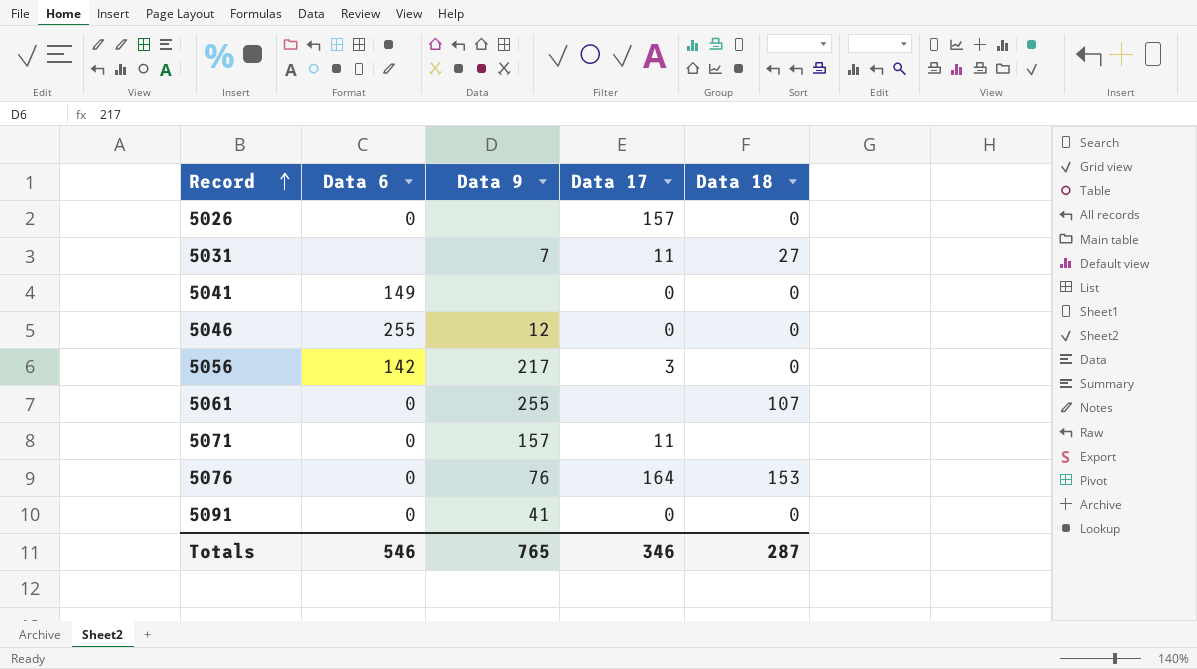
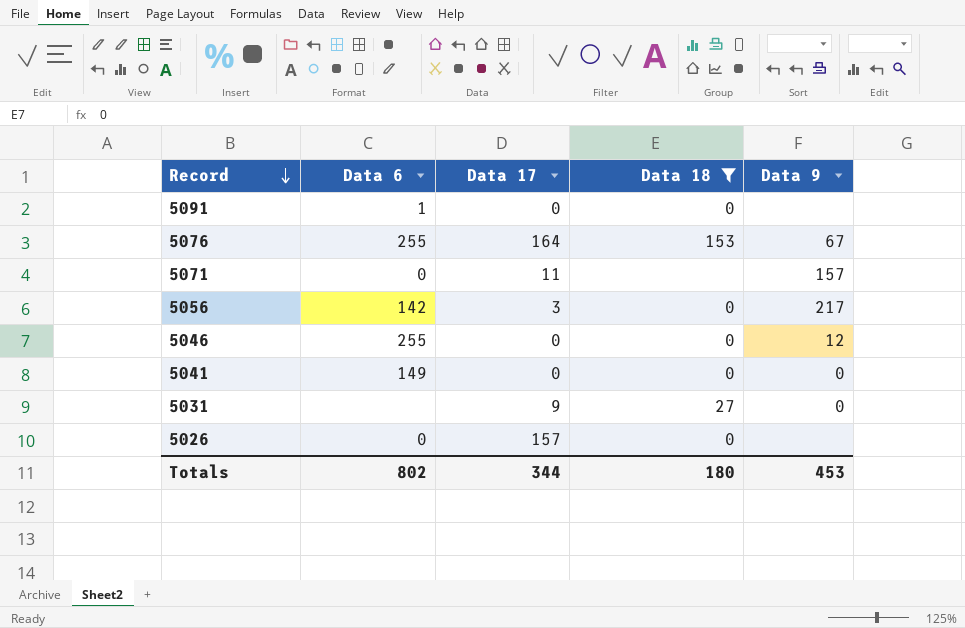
filter: none -> Data 18 != 107
row order: Record ascending -> Record descending
column Data 9 | position: 3 -> 5
5091 | Data 6: 0 -> 1
5091 | Data 9: 41 -> none
5076 | Data 6: 0 -> 255
5076 | Data 9: 76 -> 67
5041 | Data 9: none -> 0
5031 | Data 17: 11 -> 9
5031 | Data 9: 7 -> 0
Totals | Data 6: 546 -> 802
Totals | Data 17: 346 -> 344
Totals | Data 18: 287 -> 180
Totals | Data 9: 765 -> 453

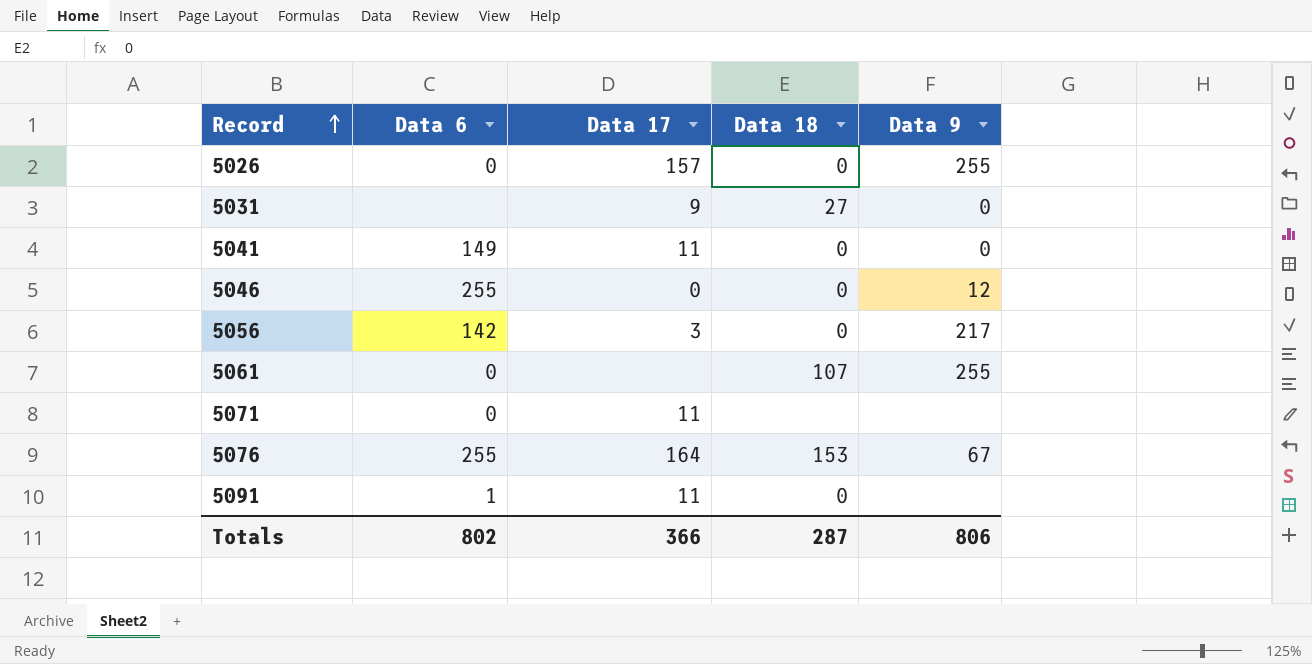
filter: Data 18 != 107 -> none
row order: Record descending -> Record ascending
5026 | Data 9: none -> 255
5041 | Data 17: 0 -> 11
5071 | Data 9: 157 -> none
5091 | Data 17: 0 -> 11
Totals | Data 17: 344 -> 366
Totals | Data 18: 180 -> 287
Totals | Data 9: 453 -> 806

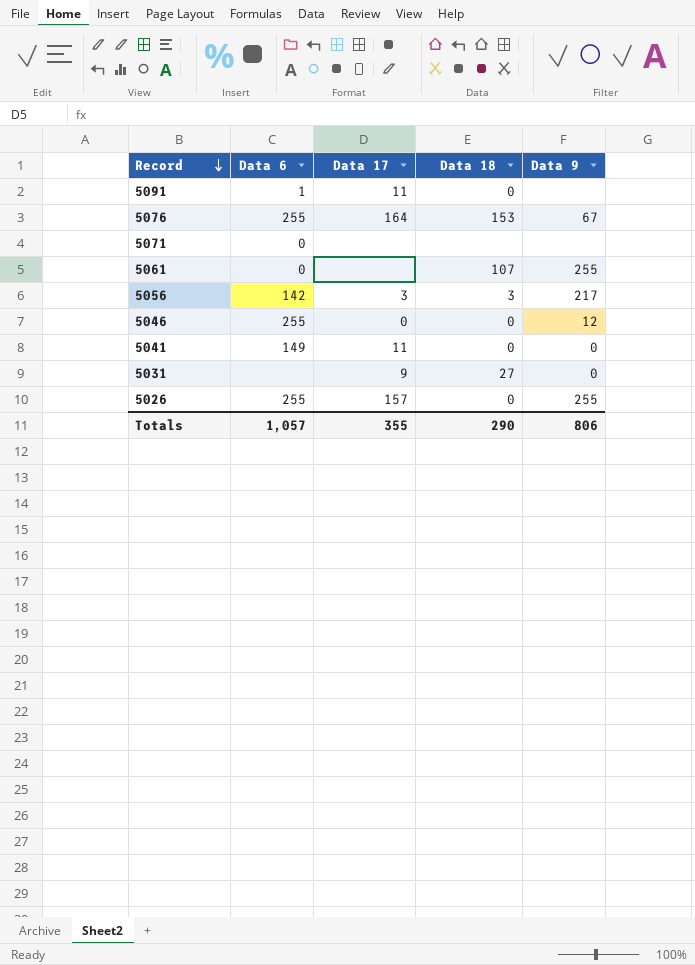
row order: Record ascending -> Record descending
5071 | Data 17: 11 -> none
5056 | Data 18: 0 -> 3
5026 | Data 6: 0 -> 255
Totals | Data 6: 802 -> 1,057
Totals | Data 17: 366 -> 355
Totals | Data 18: 287 -> 290

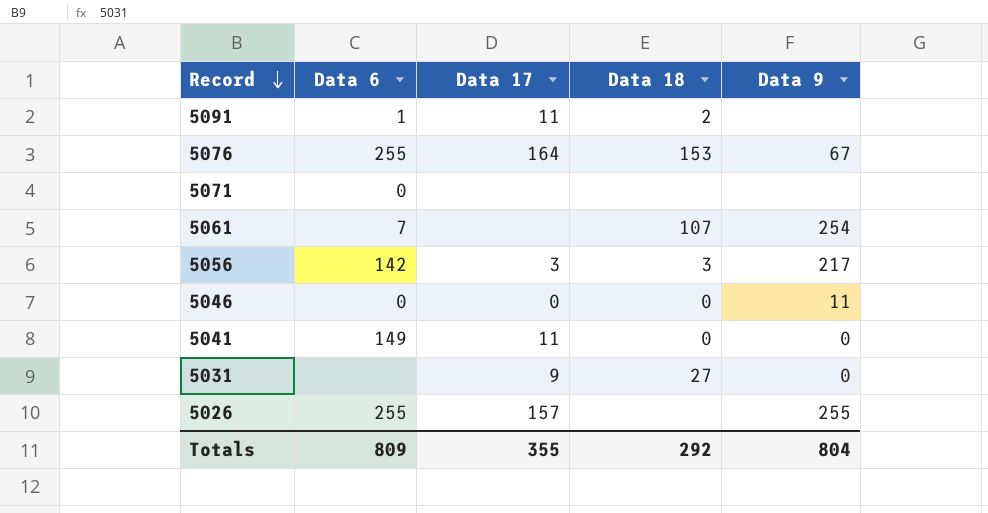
5091 | Data 18: 0 -> 2
5061 | Data 6: 0 -> 7
5061 | Data 9: 255 -> 254
5046 | Data 6: 255 -> 0
5046 | Data 9: 12 -> 11
5026 | Data 18: 0 -> none
Totals | Data 6: 1,057 -> 809
Totals | Data 18: 290 -> 292
Totals | Data 9: 806 -> 804

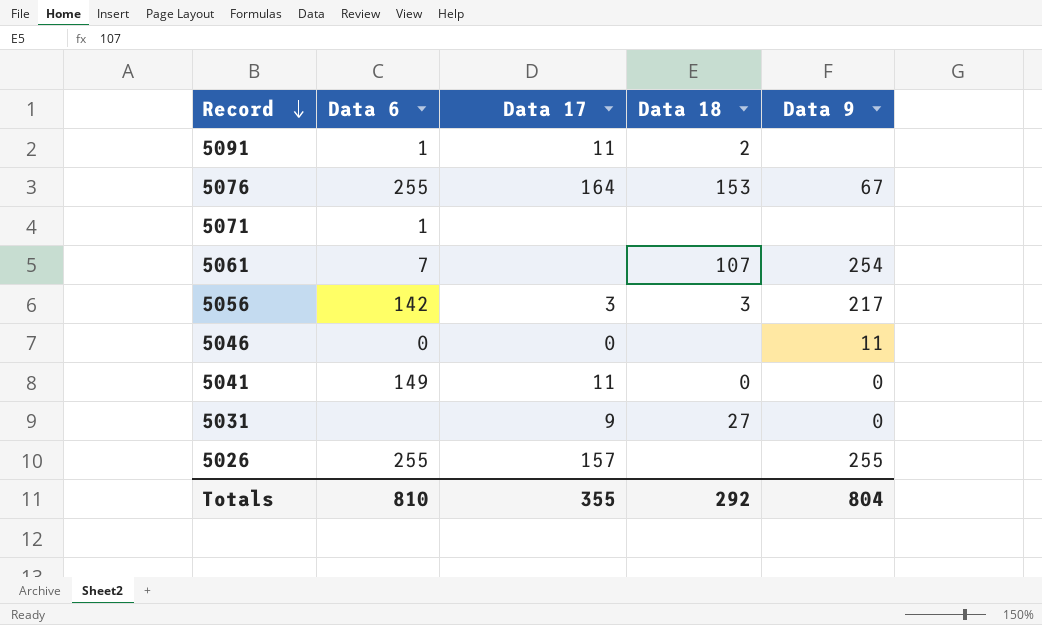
5071 | Data 6: 0 -> 1
5046 | Data 18: 0 -> none
Totals | Data 6: 809 -> 810

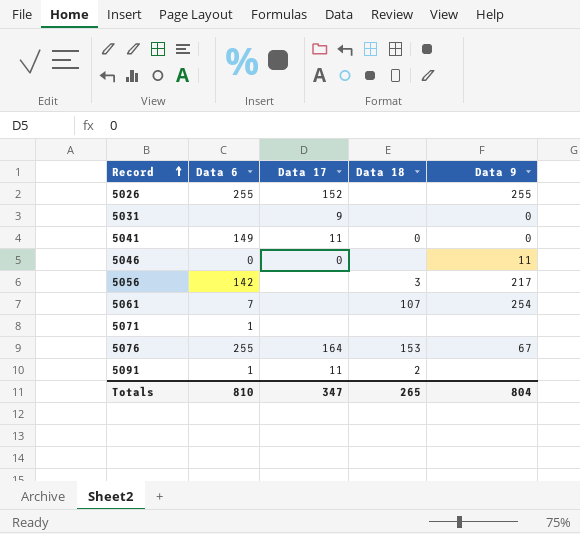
row order: Record descending -> Record ascending
5026 | Data 17: 157 -> 152
5031 | Data 18: 27 -> none
5056 | Data 17: 3 -> none
Totals | Data 17: 355 -> 347
Totals | Data 18: 292 -> 265

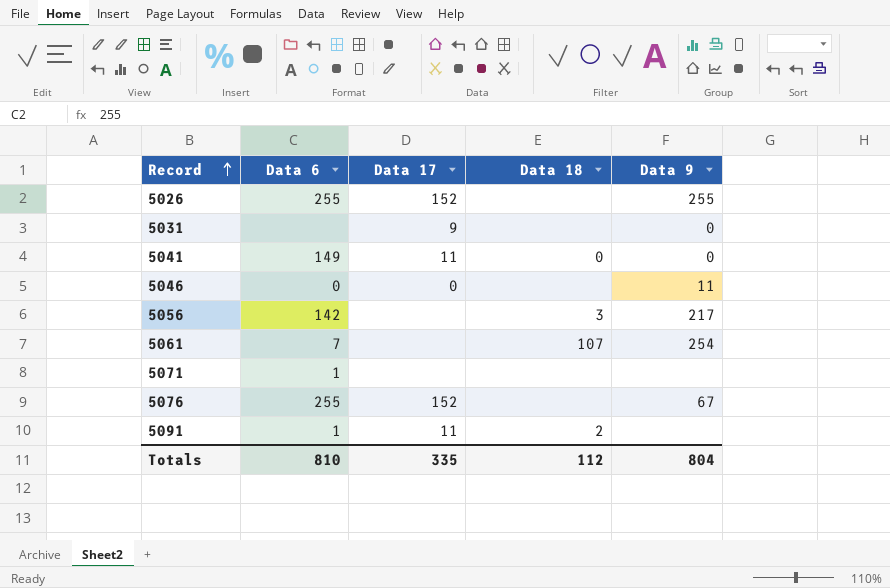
5076 | Data 17: 164 -> 152
5076 | Data 18: 153 -> none
Totals | Data 17: 347 -> 335
Totals | Data 18: 265 -> 112

